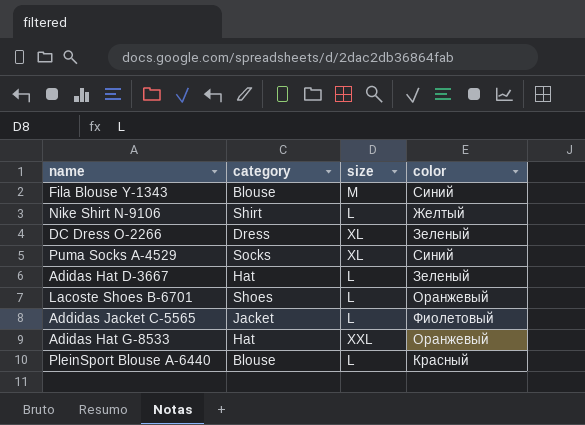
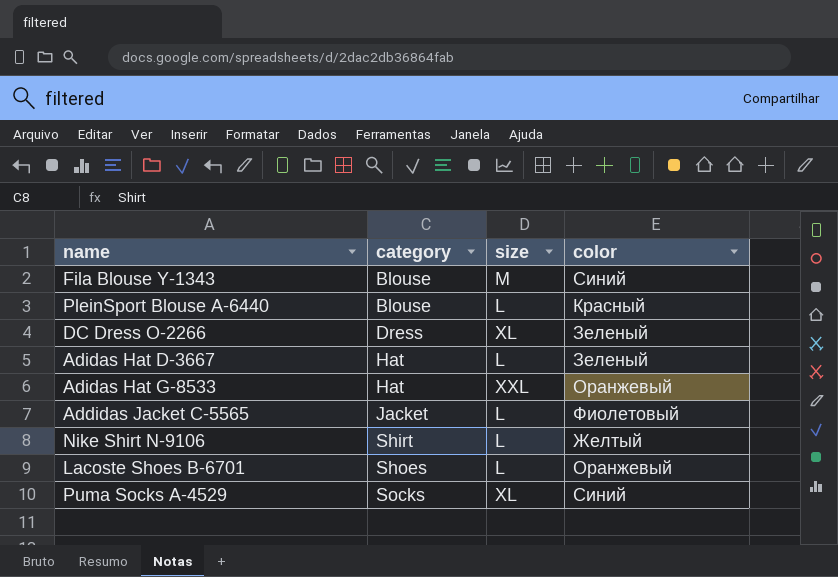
row order: none -> category ascending

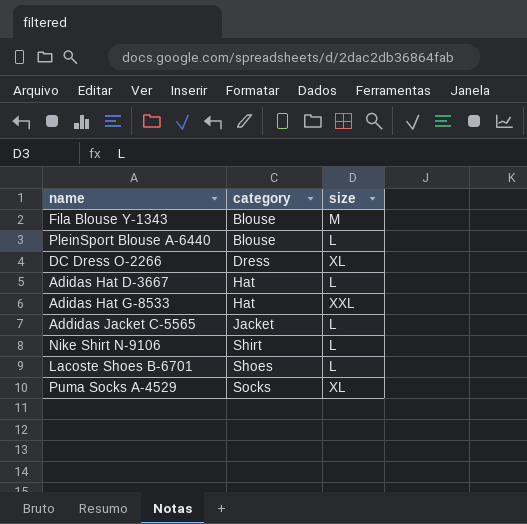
column color | position: 4 -> none

